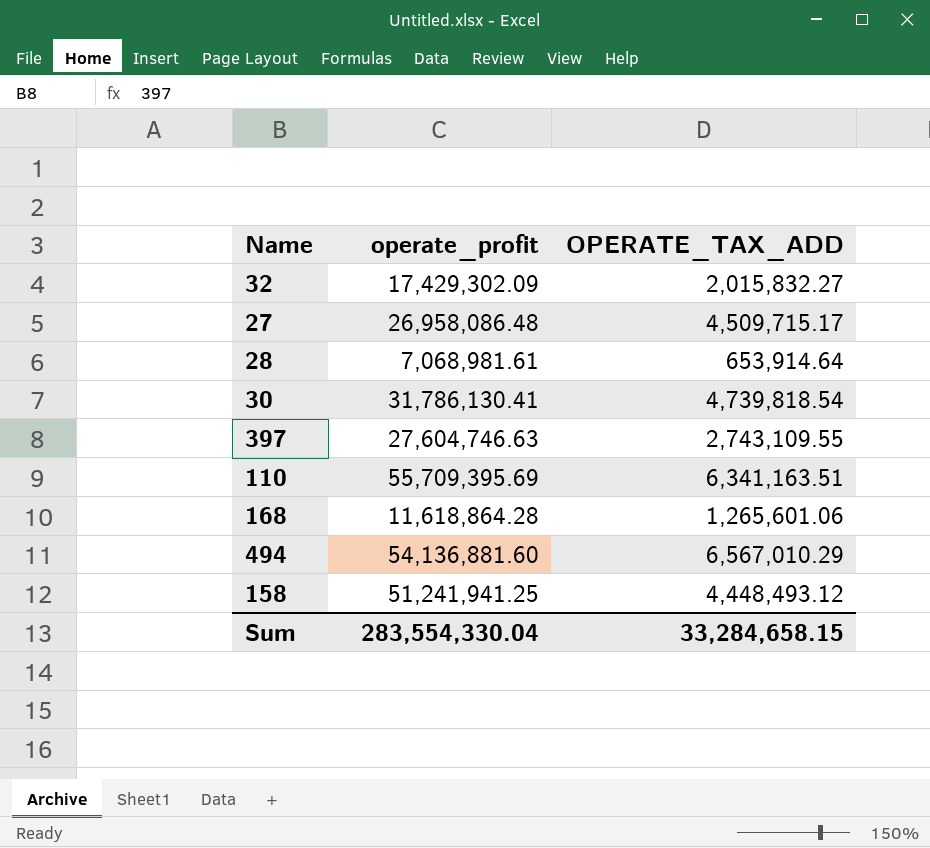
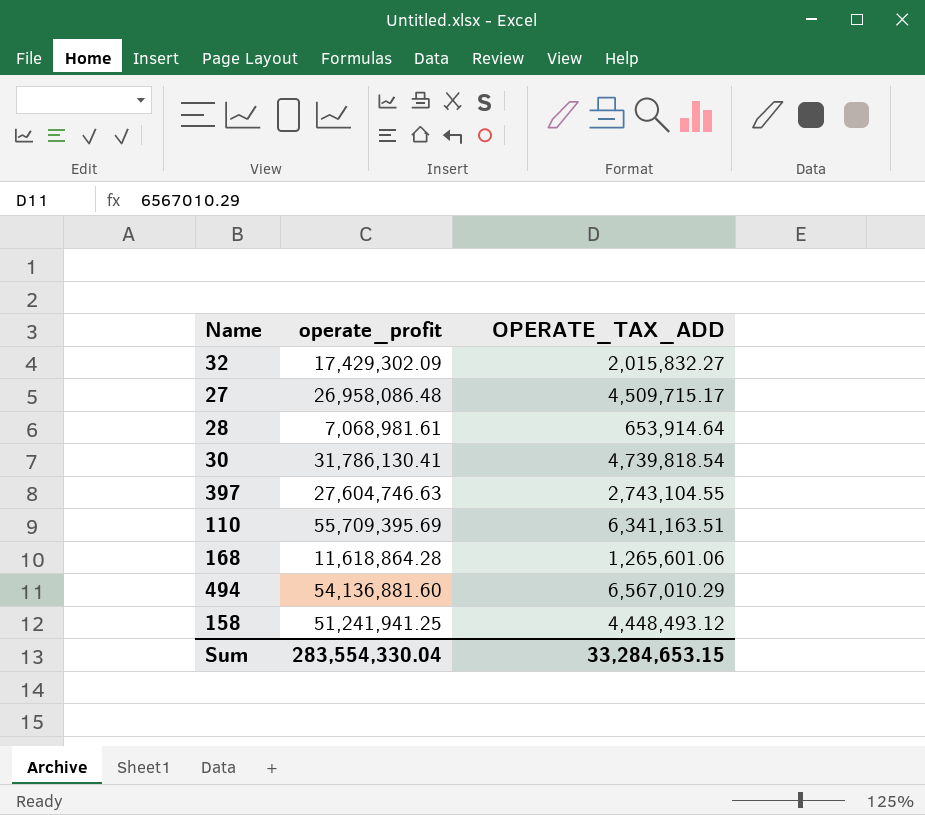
397 | OPERATE_TAX_ADD: 2,743,109.55 -> 2,743,104.55
Sum | OPERATE_TAX_ADD: 33,284,658.15 -> 33,284,653.15

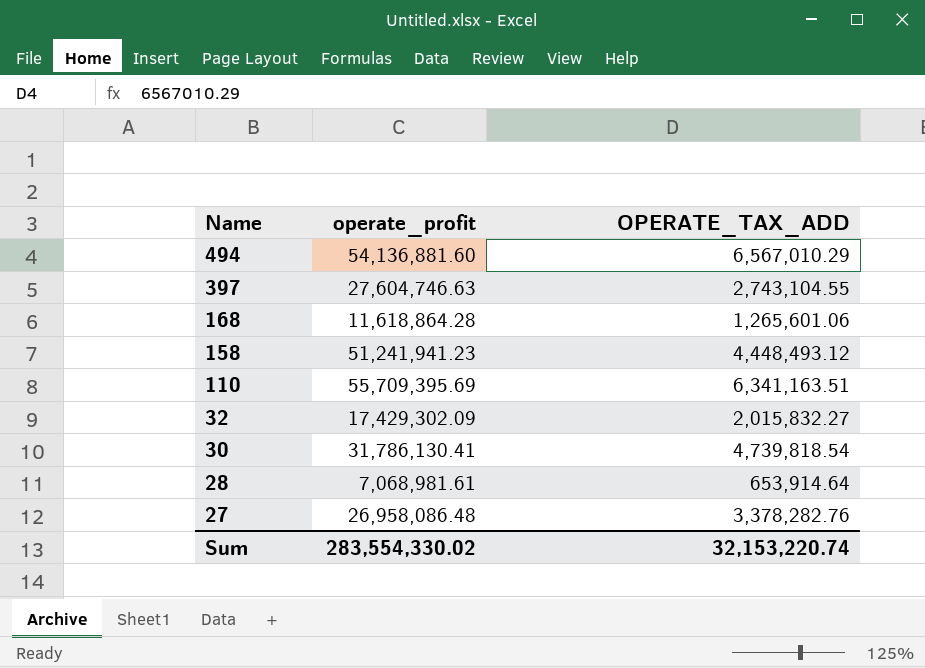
row order: none -> Name descending
158 | operate_profit: 51,241,941.25 -> 51,241,941.23
27 | OPERATE_TAX_ADD: 4,509,715.17 -> 3,378,282.76
Sum | operate_profit: 283,554,330.04 -> 283,554,330.02
Sum | OPERATE_TAX_ADD: 33,284,653.15 -> 32,153,220.74

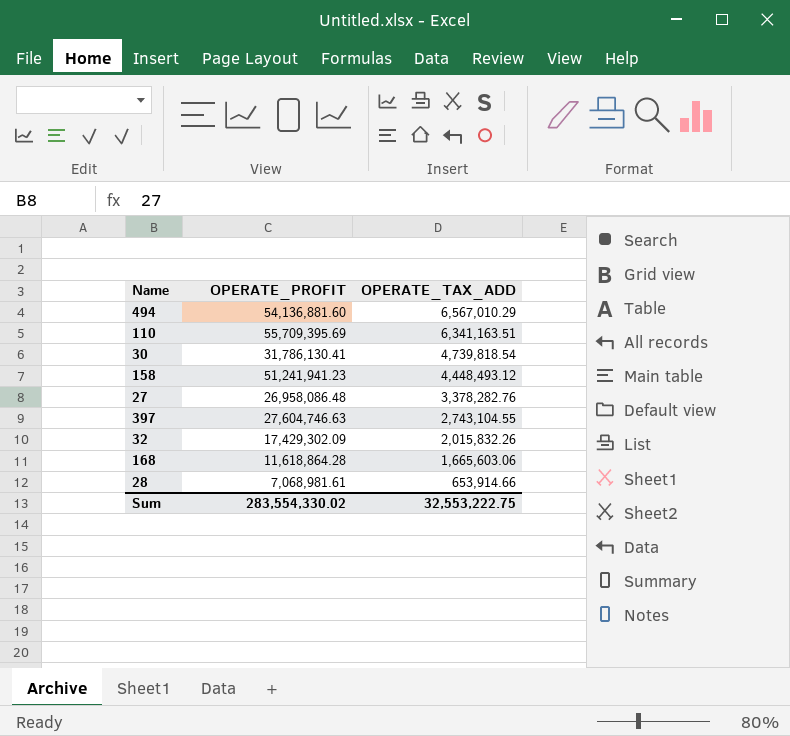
row order: Name descending -> OPERATE_TAX_ADD descending
column name: operate_profit -> OPERATE_PROFIT
32 | OPERATE_TAX_ADD: 2,015,832.27 -> 2,015,832.26
168 | OPERATE_TAX_ADD: 1,265,601.06 -> 1,665,603.06
28 | OPERATE_TAX_ADD: 653,914.64 -> 653,914.66
Sum | OPERATE_TAX_ADD: 32,153,220.74 -> 32,553,222.75

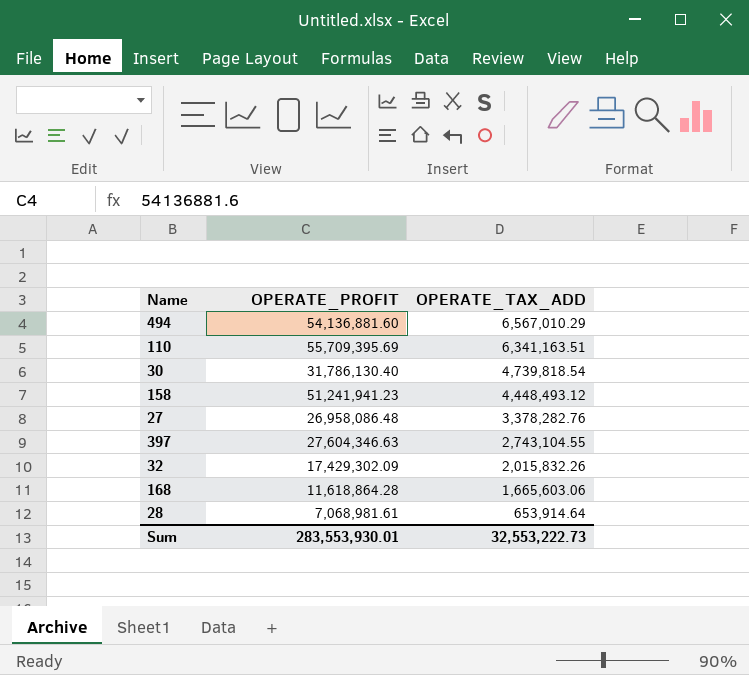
30 | OPERATE_PROFIT: 31,786,130.41 -> 31,786,130.40
397 | OPERATE_PROFIT: 27,604,746.63 -> 27,604,346.63
28 | OPERATE_TAX_ADD: 653,914.66 -> 653,914.64
Sum | OPERATE_PROFIT: 283,554,330.02 -> 283,553,930.01
Sum | OPERATE_TAX_ADD: 32,553,222.75 -> 32,553,222.73

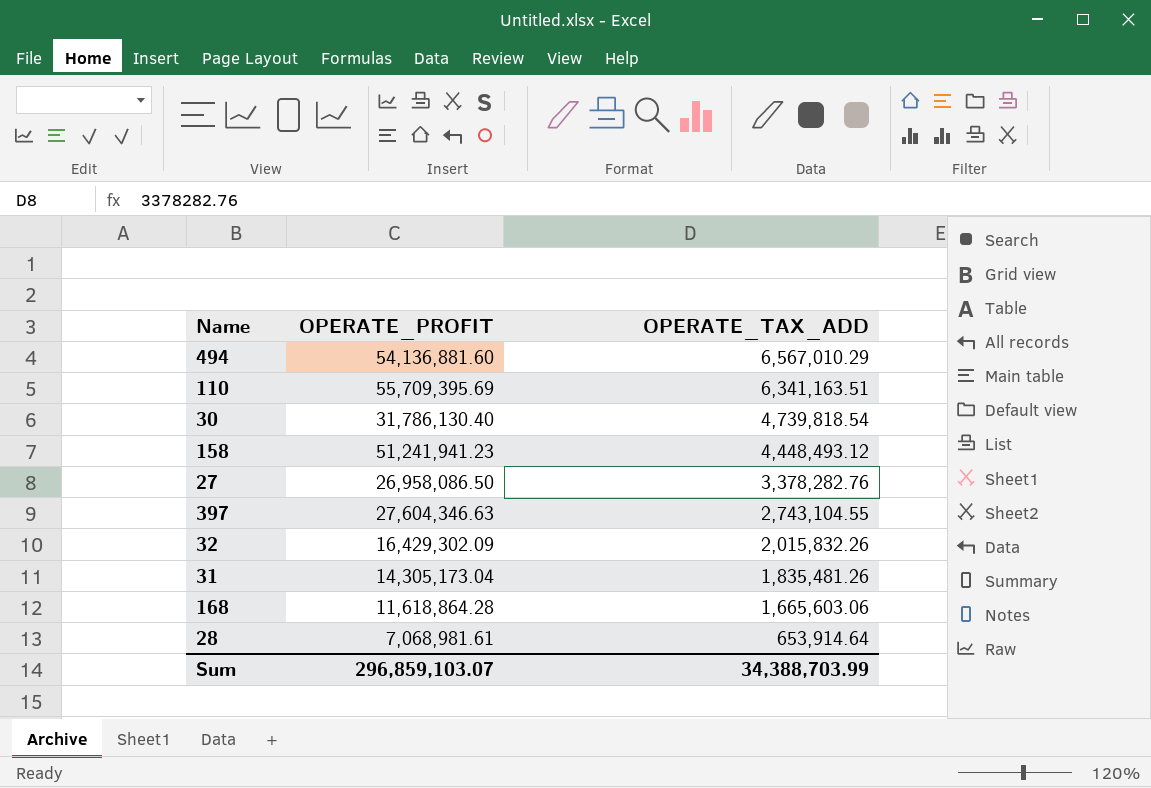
27 | OPERATE_PROFIT: 26,958,086.48 -> 26,958,086.50
32 | OPERATE_PROFIT: 17,429,302.09 -> 16,429,302.09
row 31: none -> 14,305,173.04 | 1,835,481.26
Sum | OPERATE_PROFIT: 283,553,930.01 -> 296,859,103.07
Sum | OPERATE_TAX_ADD: 32,553,222.73 -> 34,388,703.99

